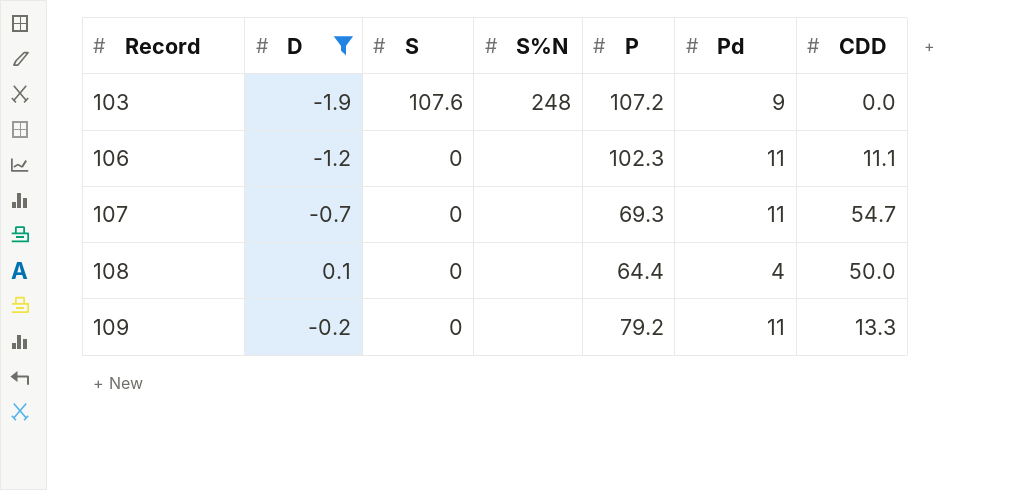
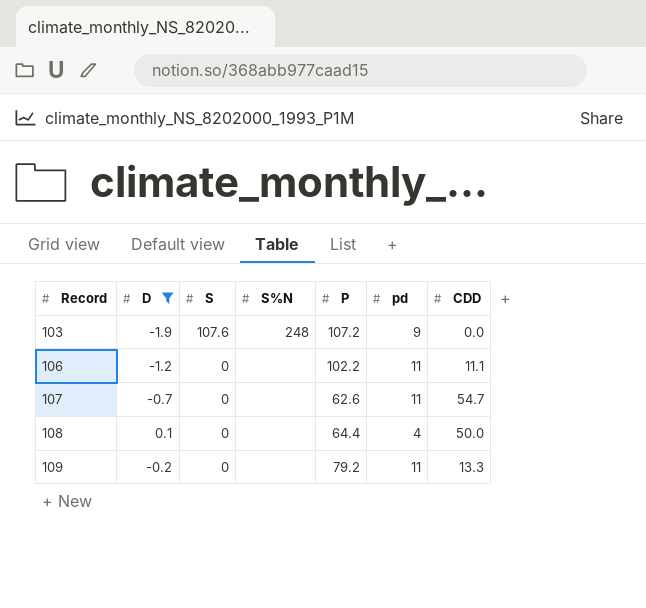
column name: Pd -> pd
106 | P: 102.3 -> 102.2
107 | P: 69.3 -> 62.6

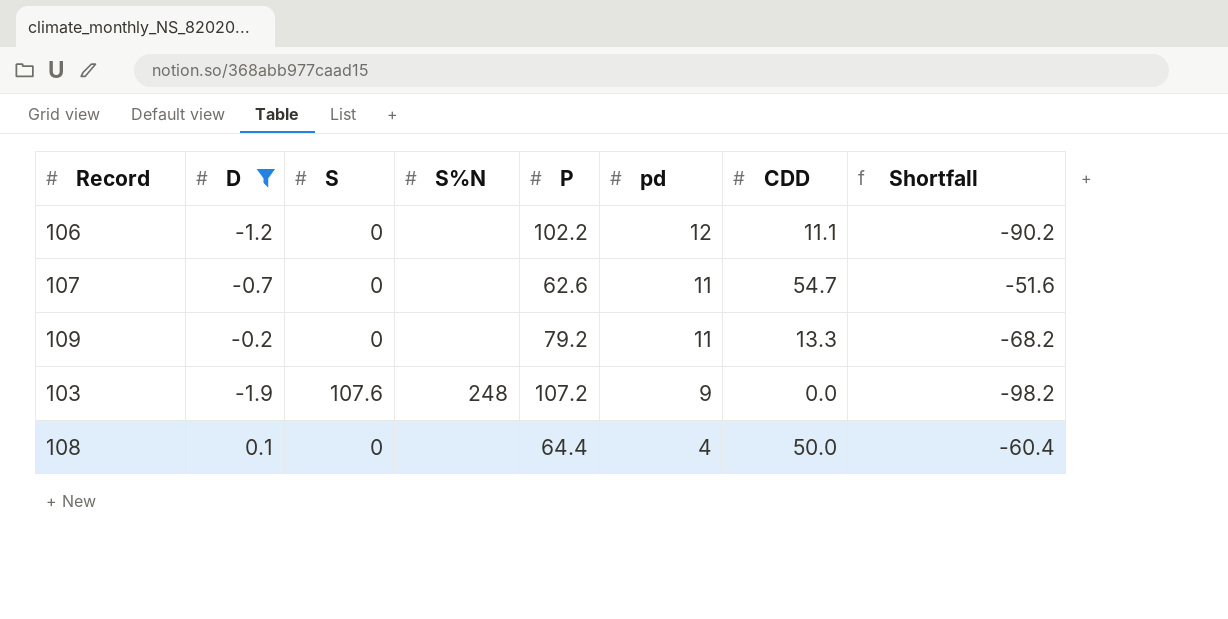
row order: Record ascending -> pd descending
column Shortfall | formula: none -> [pd] - [P]
106 | pd: 11 -> 12

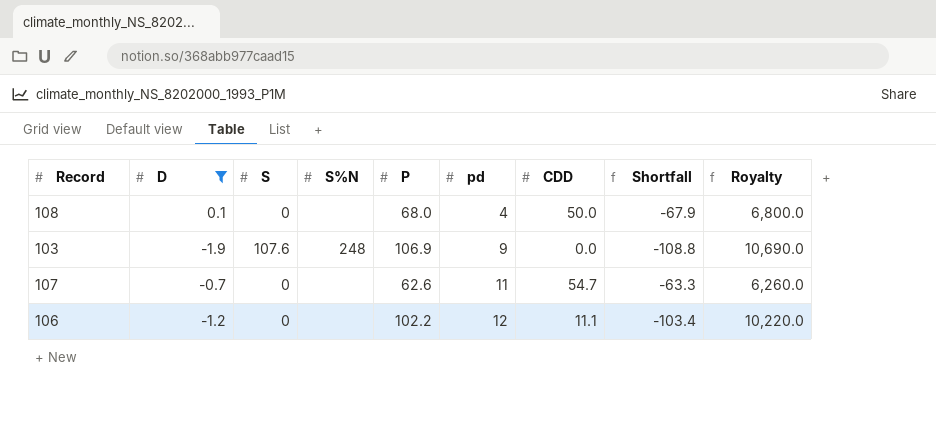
row order: pd descending -> pd ascending
column Shortfall | formula: [pd] - [P] -> [D] - [P]
column Royalty | formula: none -> [P] * 100
row 109: -0.2 | 0 | none | 79.2 | 11 | 13.3 | -68.2 -> none
108 | P: 64.4 -> 68.0
103 | P: 107.2 -> 106.9

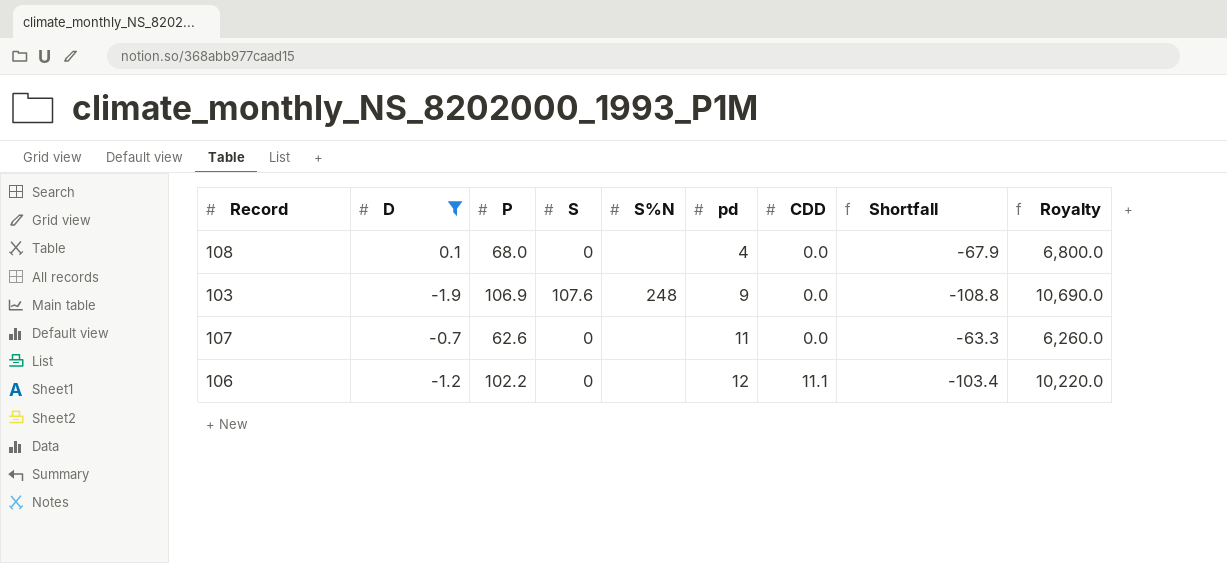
column P | position: 5 -> 3
108 | CDD: 50.0 -> 0.0
107 | CDD: 54.7 -> 0.0

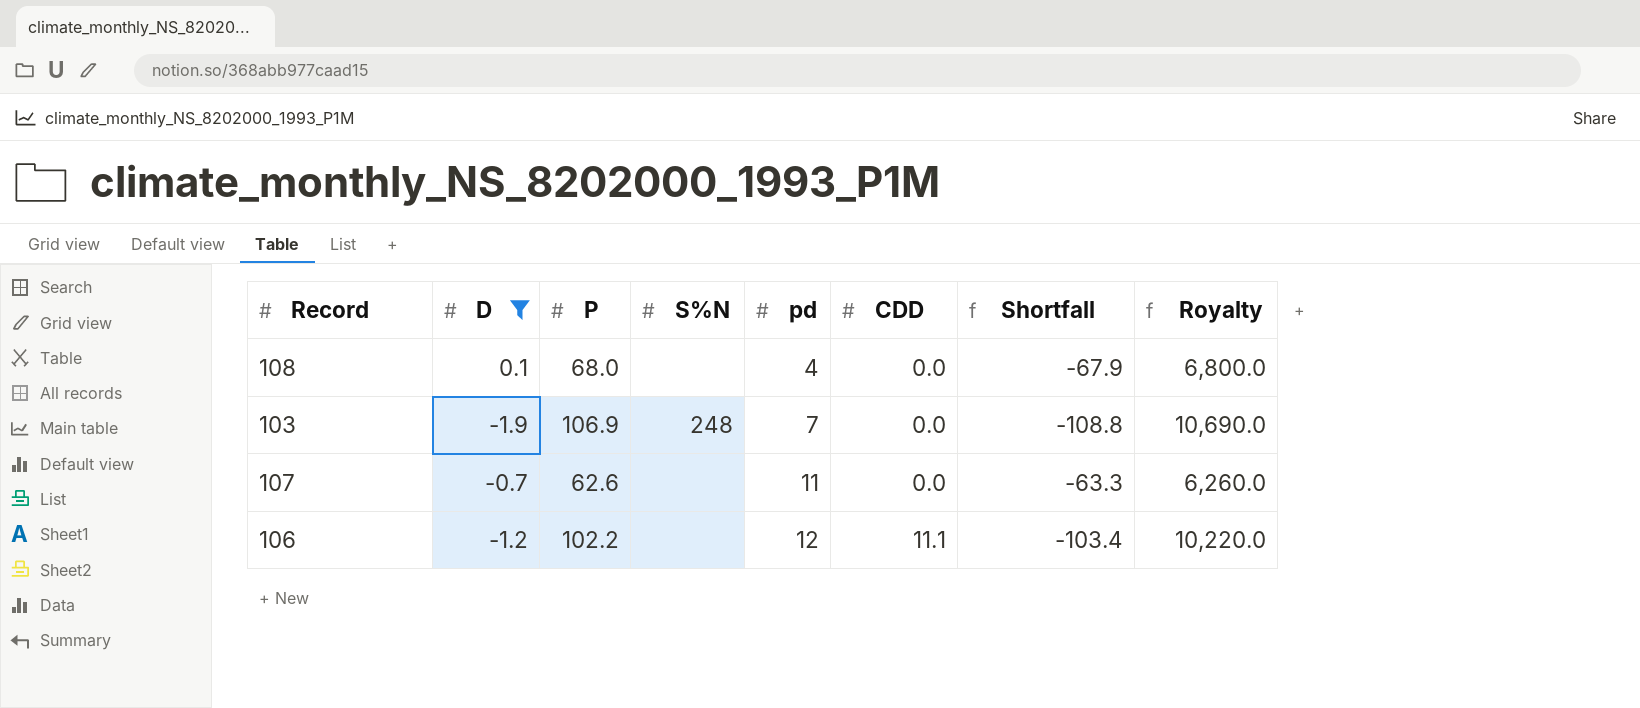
column S | position: 4 -> none
103 | pd: 9 -> 7

